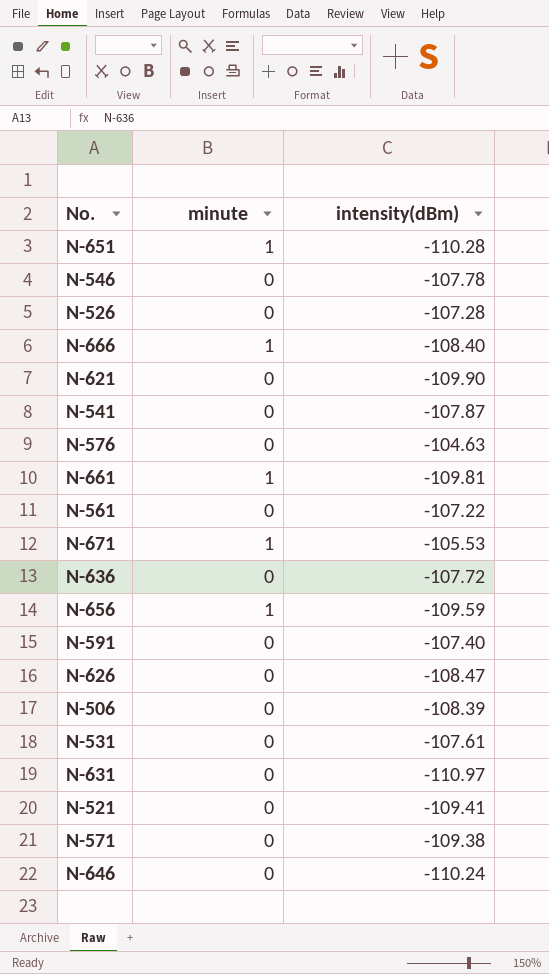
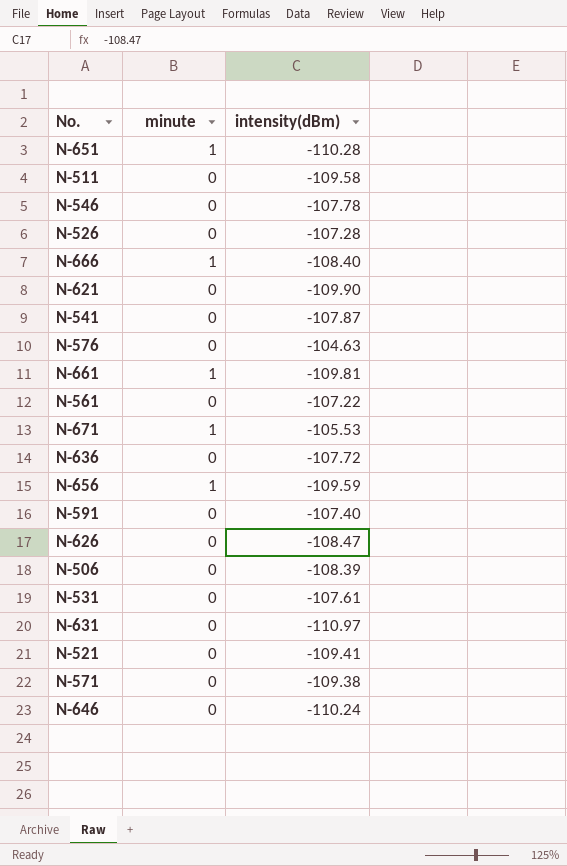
row N-511: none -> 0 | -109.58

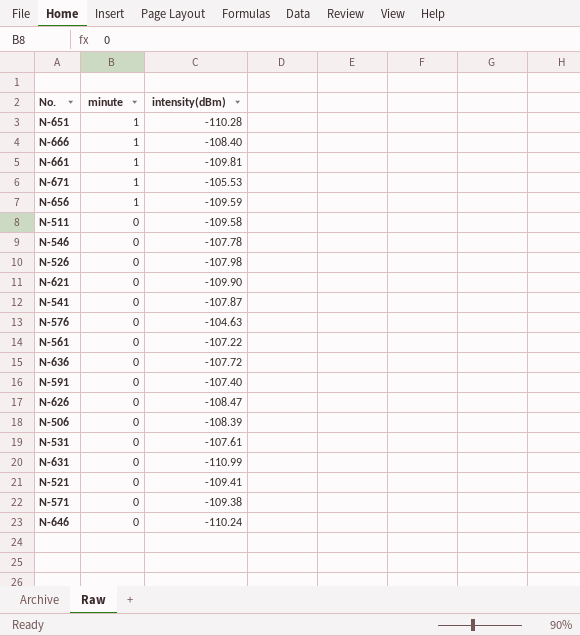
row order: none -> minute descending
N-526 | intensity(dBm): -107.28 -> -107.98
N-631 | intensity(dBm): -110.97 -> -110.99

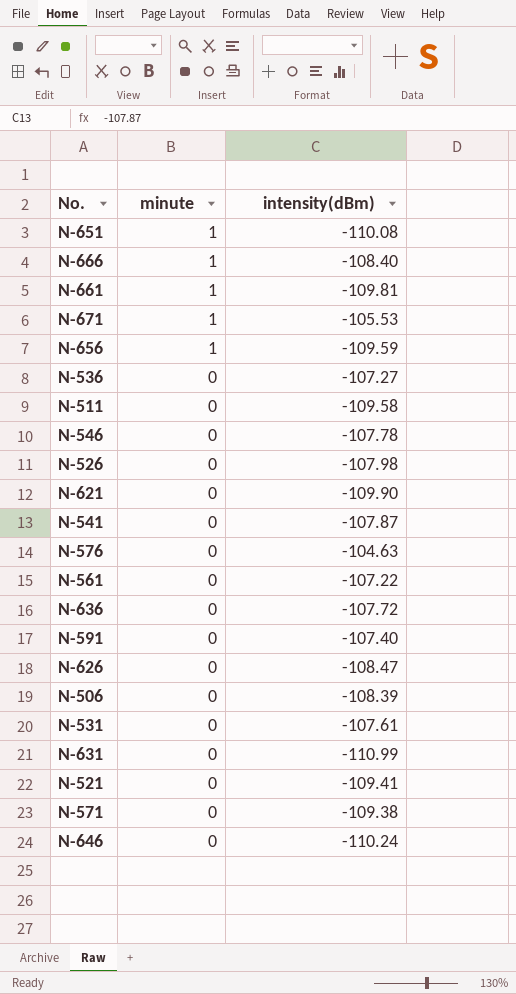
N-651 | intensity(dBm): -110.28 -> -110.08
row N-536: none -> 0 | -107.27

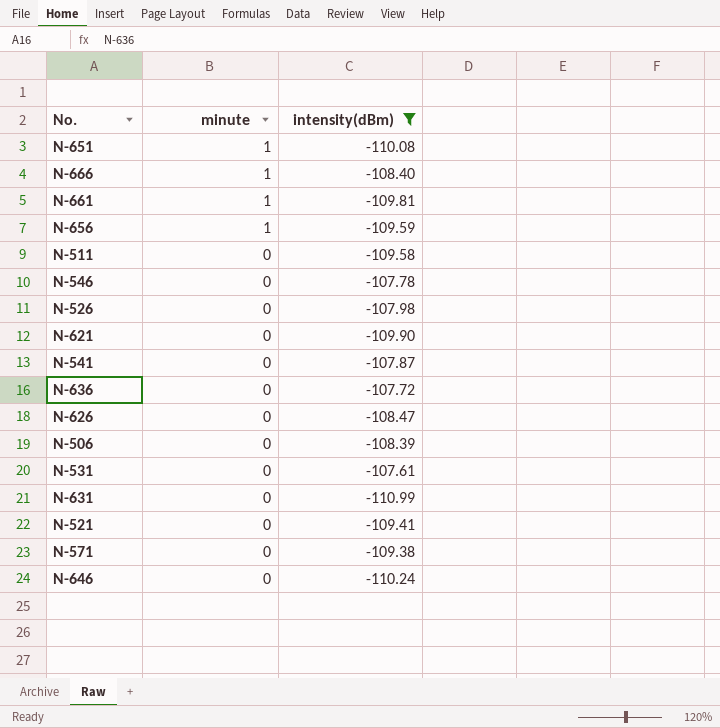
filter: none -> intensity(dBm) <= -107.61

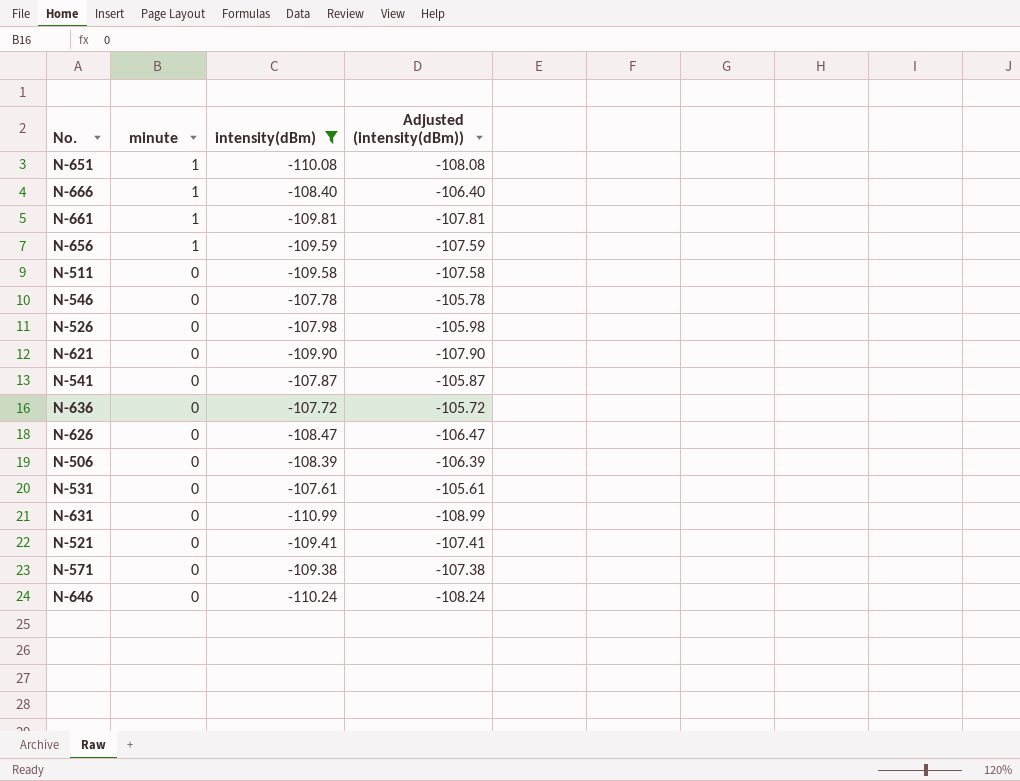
column Adjusted (intensity(dBm)) | formula: none -> [intensity(dBm)] + 2

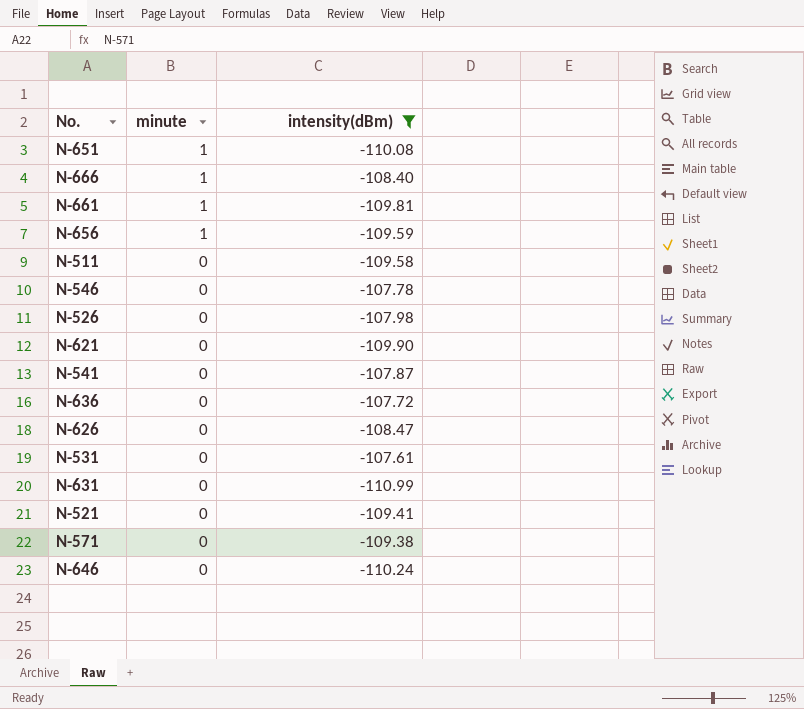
column Adjusted (intensity(dBm)) | formula: [intensity(dBm)] + 2 -> none
row N-506: 0 | -108.39 | -106.39 -> none

